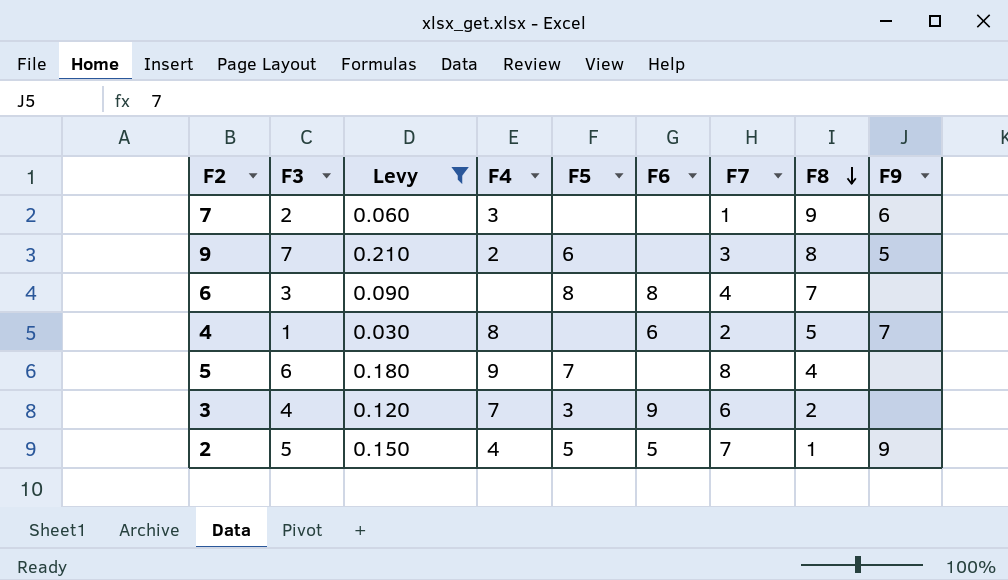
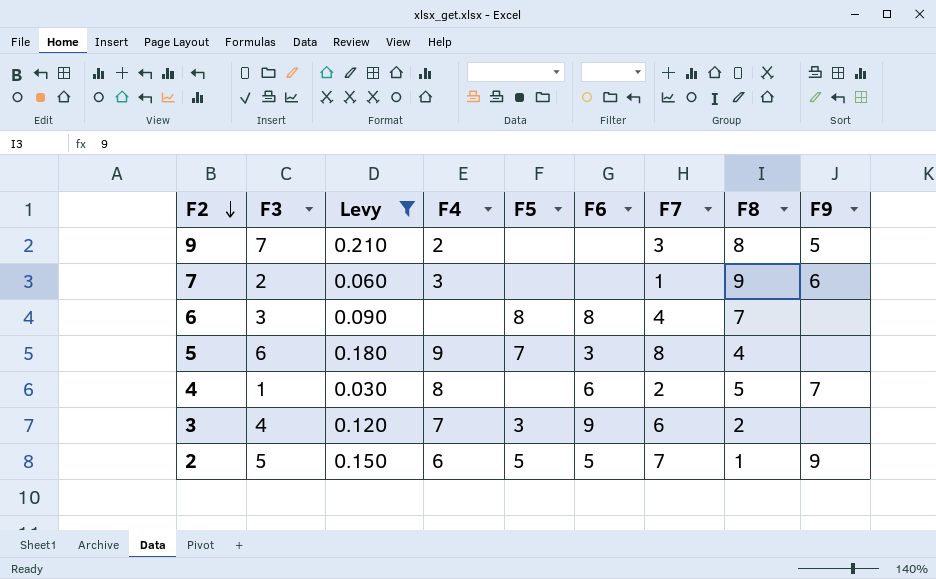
row order: F8 descending -> F2 descending
9 | F5: 6 -> none
5 | F6: none -> 3
2 | F4: 4 -> 6

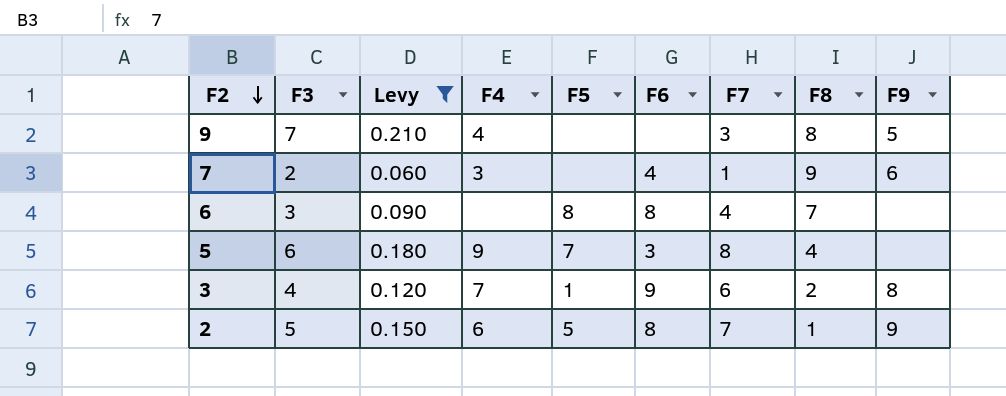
row 4: 1 | 0.030 | 8 | none | 6 | 2 | 5 | 7 -> none
9 | F4: 2 -> 4
7 | F6: none -> 4
3 | F5: 3 -> 1
3 | F9: none -> 8
2 | F6: 5 -> 8

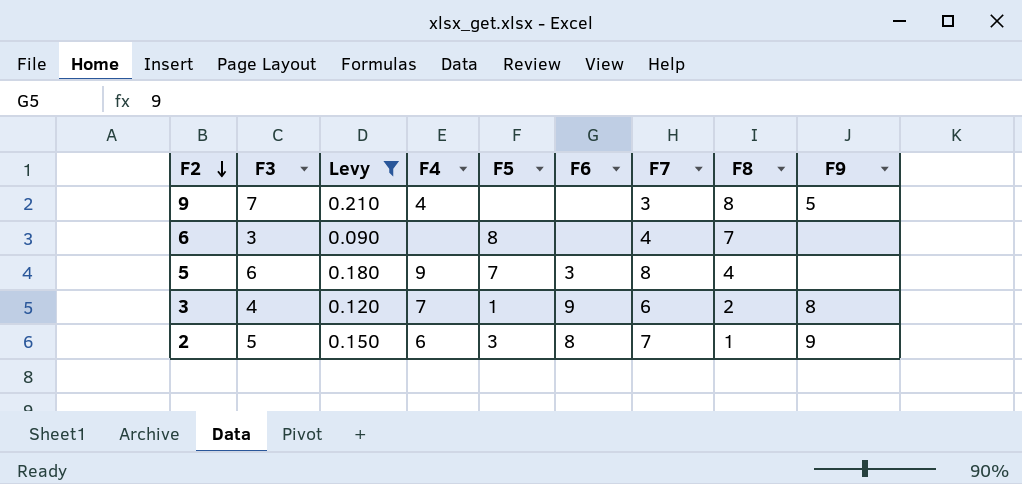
row 7: 2 | 0.060 | 3 | none | 4 | 1 | 9 | 6 -> none
6 | F6: 8 -> none
2 | F5: 5 -> 3

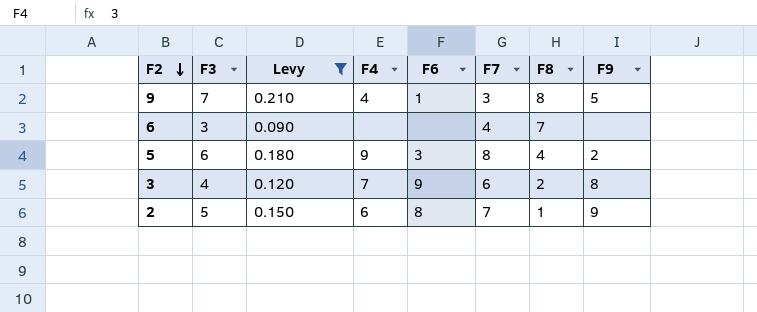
column F5 | position: 5 -> none
9 | F6: none -> 1
5 | F9: none -> 2

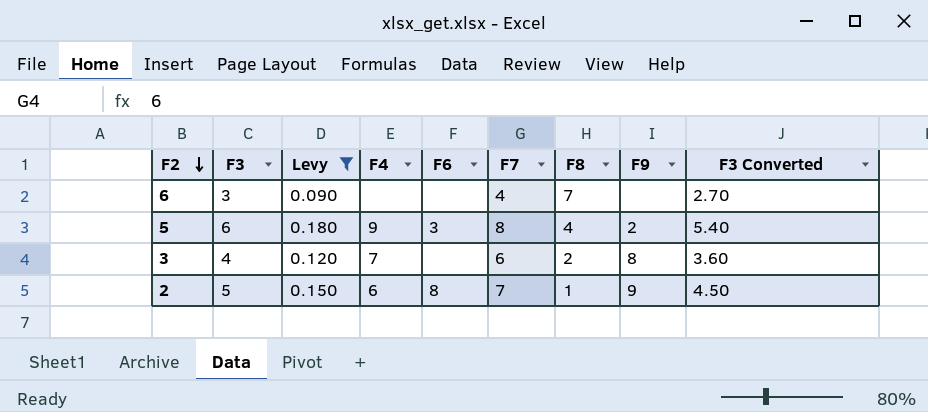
column F3 Converted | formula: none -> [F3] * 0.9
row 9: 7 | 0.210 | 4 | 1 | 3 | 8 | 5 -> none
3 | F6: 9 -> none

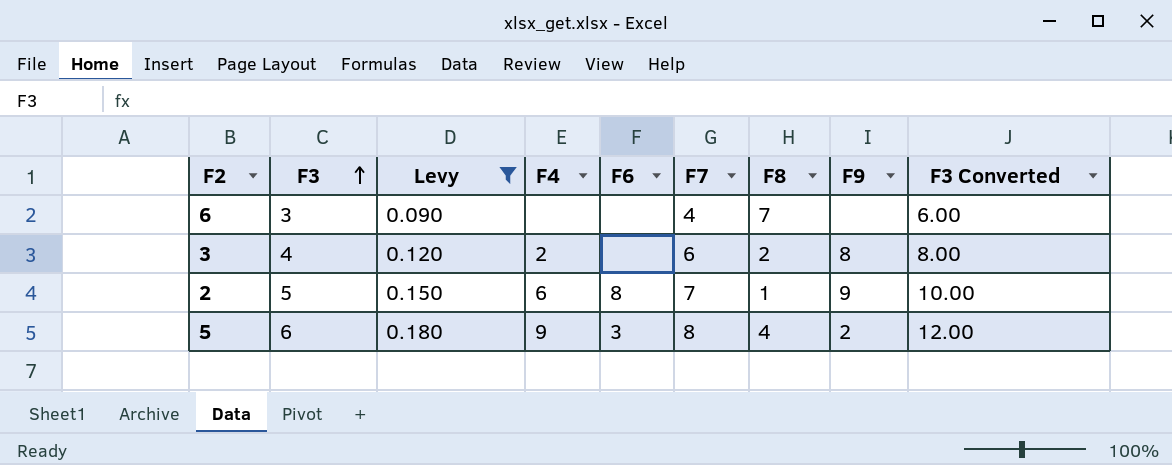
row order: F2 descending -> F3 ascending
column F3 Converted | formula: [F3] * 0.9 -> [F3] * 2
3 | F4: 7 -> 2

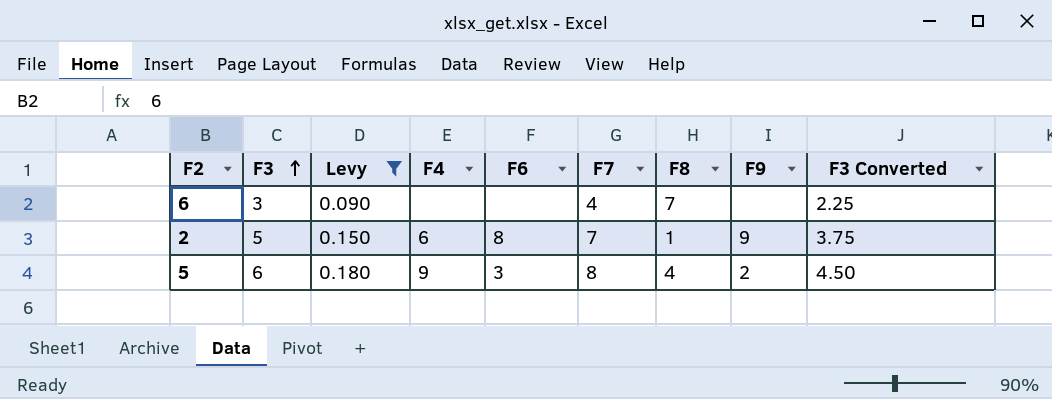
column F3 Converted | formula: [F3] * 2 -> [F3] * 0.75
row 3: 4 | 0.120 | 2 | none | 6 | 2 | 8 | 8.00 -> none

